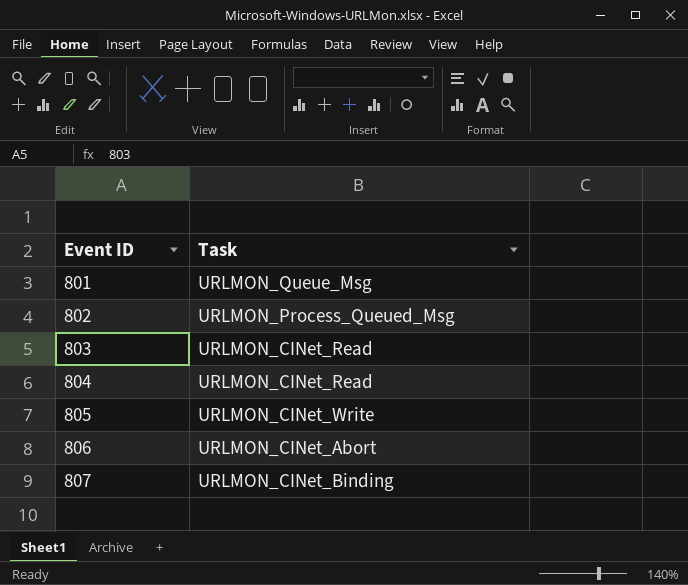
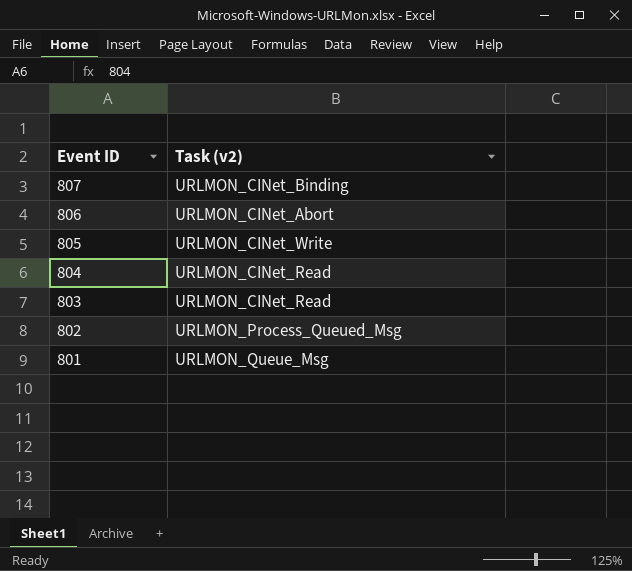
row order: Event ID ascending -> Event ID descending
column name: Task -> Task (v2)

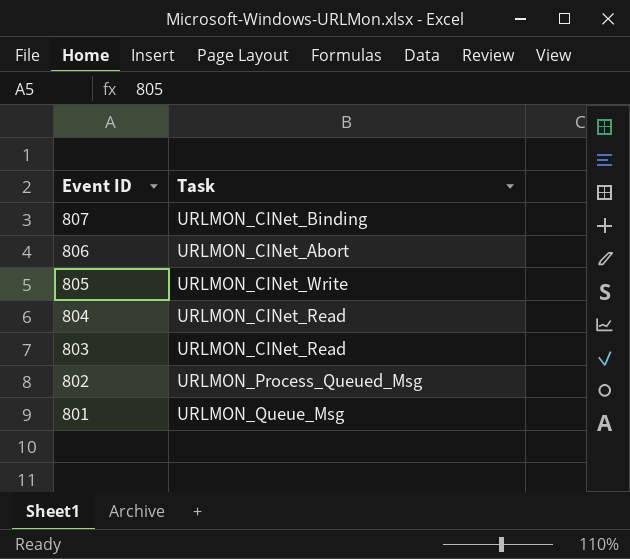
column name: Task (v2) -> Task

